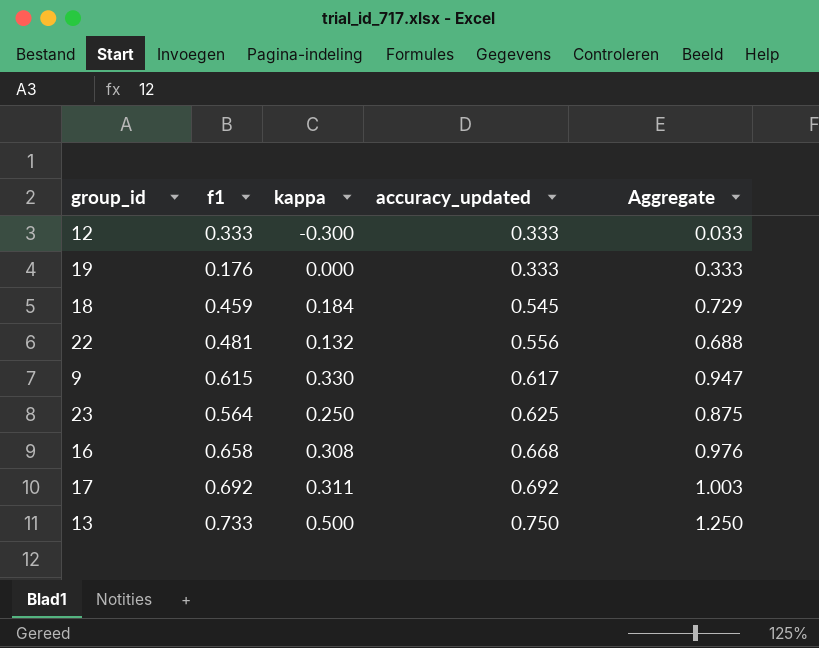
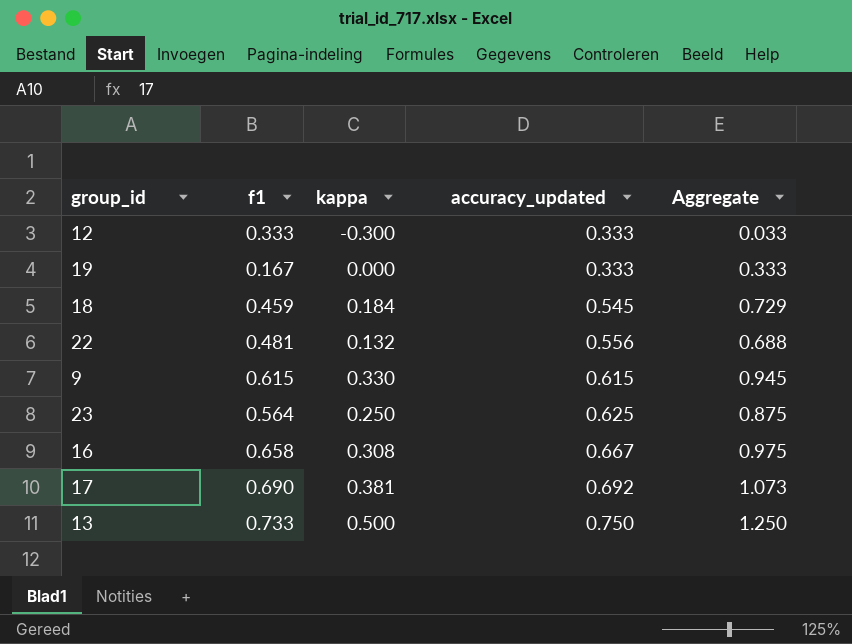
19 | f1: 0.176 -> 0.167
9 | accuracy_updated: 0.617 -> 0.615
9 | Aggregate: 0.947 -> 0.945
16 | accuracy_updated: 0.668 -> 0.667
16 | Aggregate: 0.976 -> 0.975
17 | f1: 0.692 -> 0.690
17 | kappa: 0.311 -> 0.381
17 | Aggregate: 1.003 -> 1.073

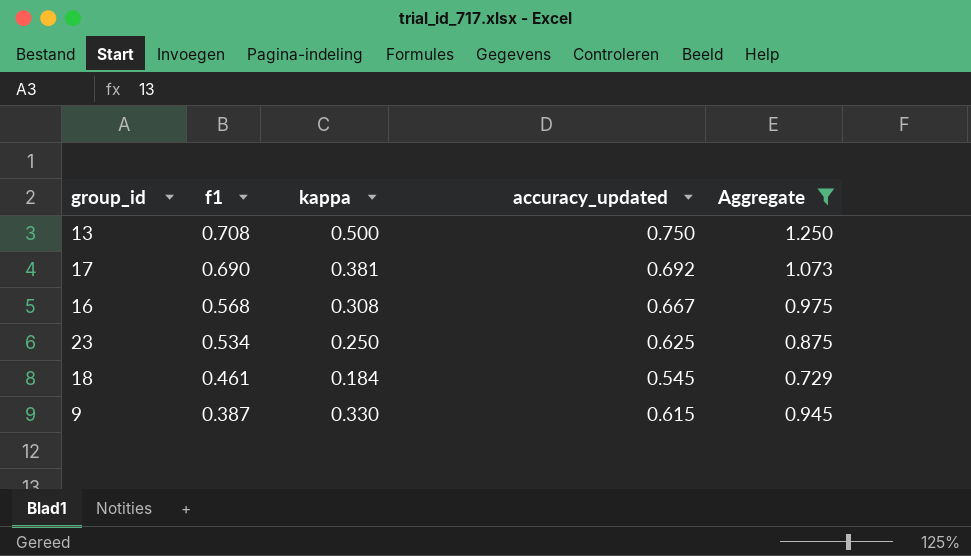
filter: none -> Aggregate >= 0.729
row order: accuracy_updated ascending -> f1 descending
13 | f1: 0.733 -> 0.708
16 | f1: 0.658 -> 0.568
23 | f1: 0.564 -> 0.534
18 | f1: 0.459 -> 0.461
9 | f1: 0.615 -> 0.387

